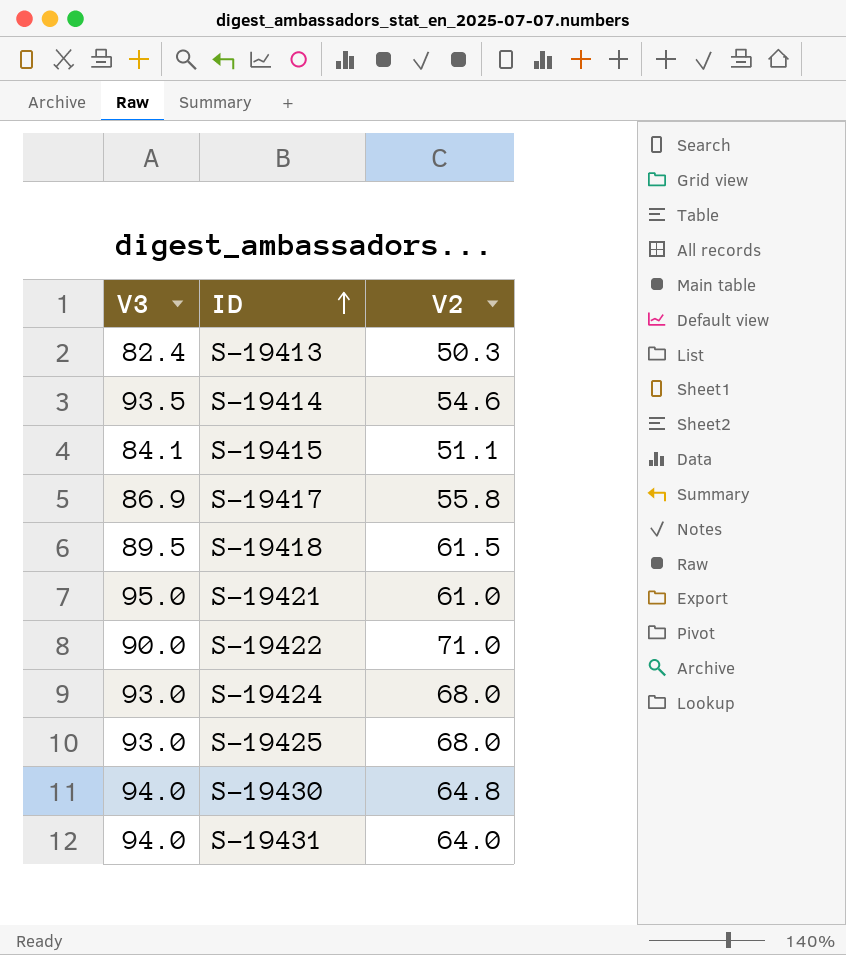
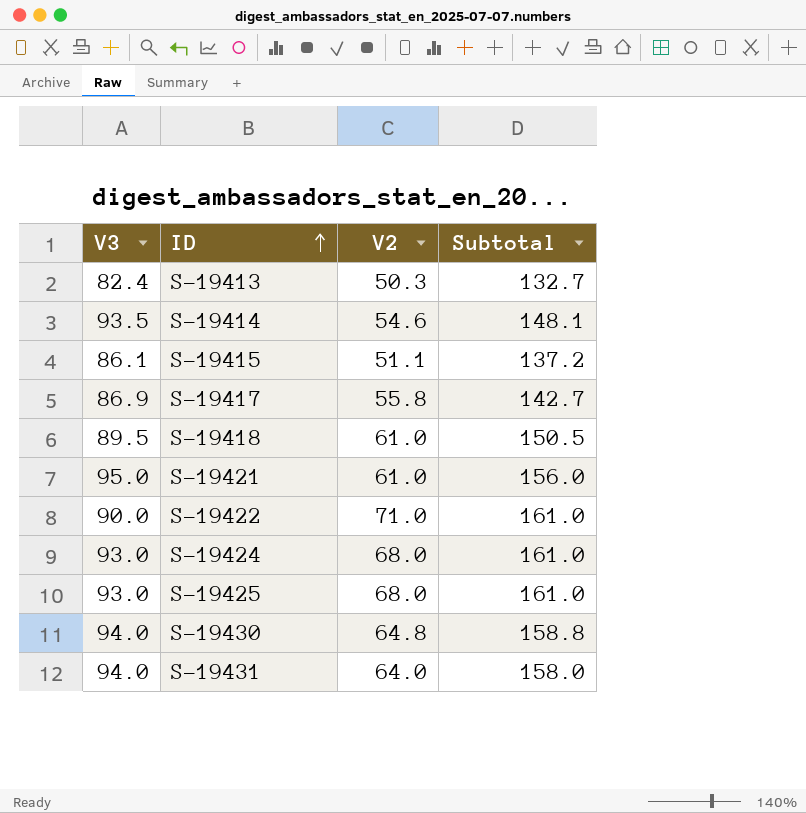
column Subtotal | formula: none -> [V3] + [V2]
S-19415 | V3: 84.1 -> 86.1
S-19418 | V2: 61.5 -> 61.0

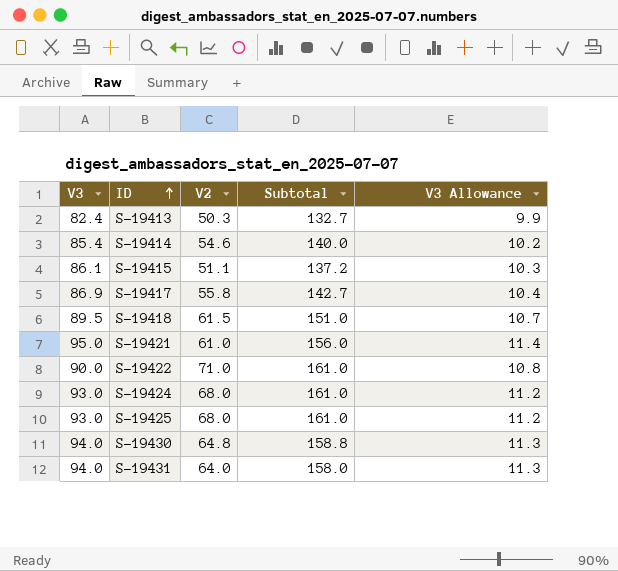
column V3 Allowance | formula: none -> [V3] * 0.12
S-19414 | V3: 93.5 -> 85.4
S-19414 | Subtotal: 148.1 -> 140.0
S-19418 | V2: 61.0 -> 61.5
S-19418 | Subtotal: 150.5 -> 151.0

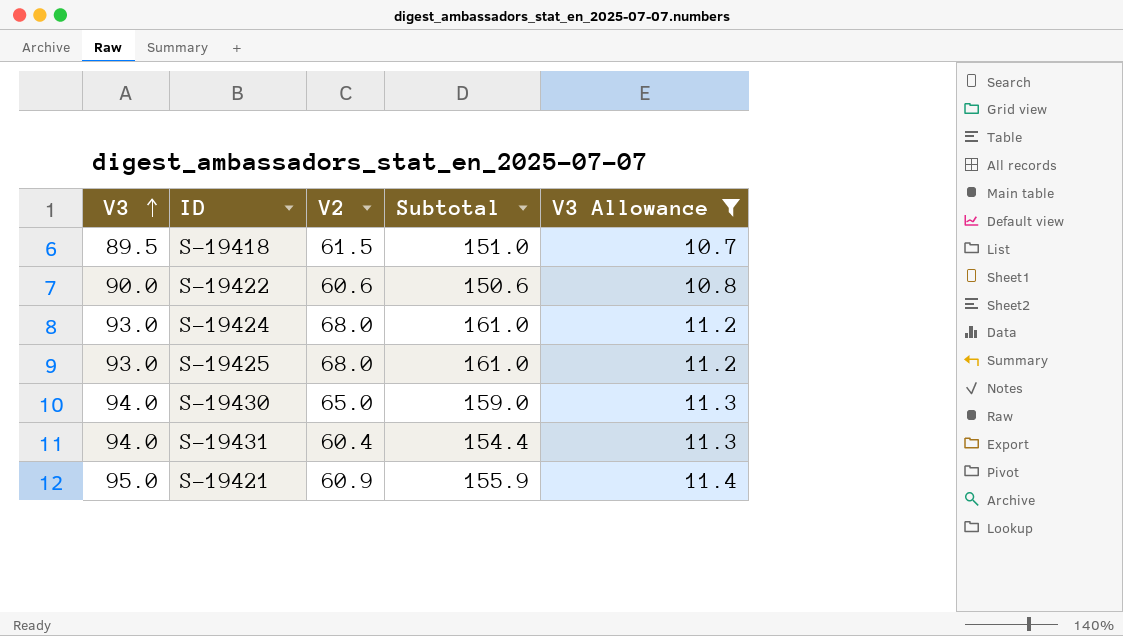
filter: none -> V3 Allowance >= 10.7
row order: ID ascending -> V3 ascending
S-19422 | V2: 71.0 -> 60.6
S-19422 | Subtotal: 161.0 -> 150.6
S-19430 | V2: 64.8 -> 65.0
S-19430 | Subtotal: 158.8 -> 159.0
S-19431 | V2: 64.0 -> 60.4
S-19431 | Subtotal: 158.0 -> 154.4
S-19421 | V2: 61.0 -> 60.9
S-19421 | Subtotal: 156.0 -> 155.9

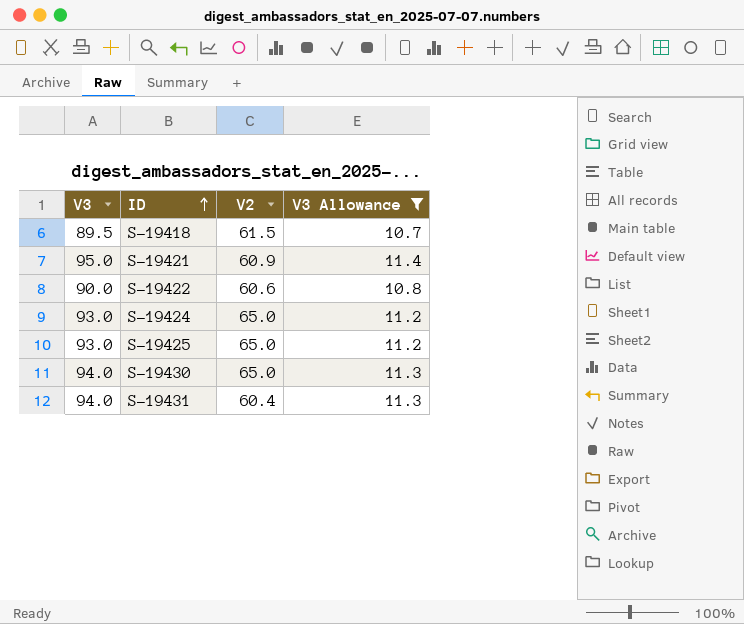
row order: V3 ascending -> ID ascending
column Subtotal | formula: [V3] + [V2] -> none
S-19424 | V2: 68.0 -> 65.0
S-19425 | V2: 68.0 -> 65.0

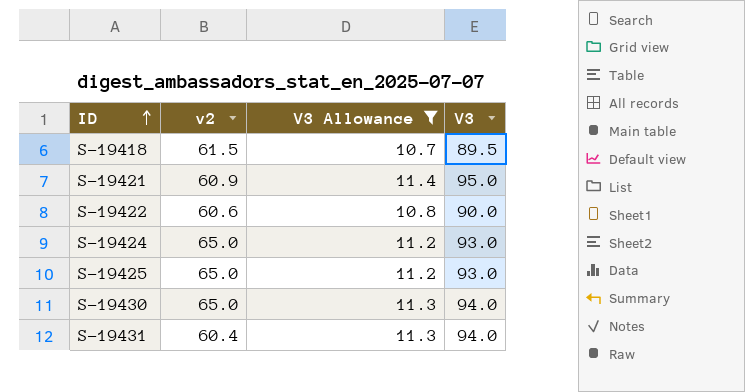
column name: V2 -> v2
column V3 | position: 1 -> 4

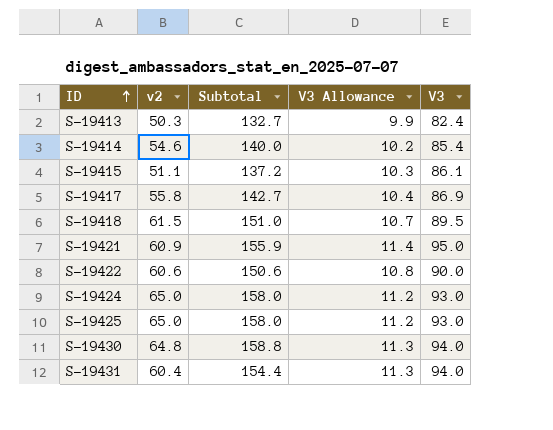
filter: V3 Allowance >= 10.7 -> none
column Subtotal | formula: none -> [v2] + [V3]
S-19430 | v2: 65.0 -> 64.8

